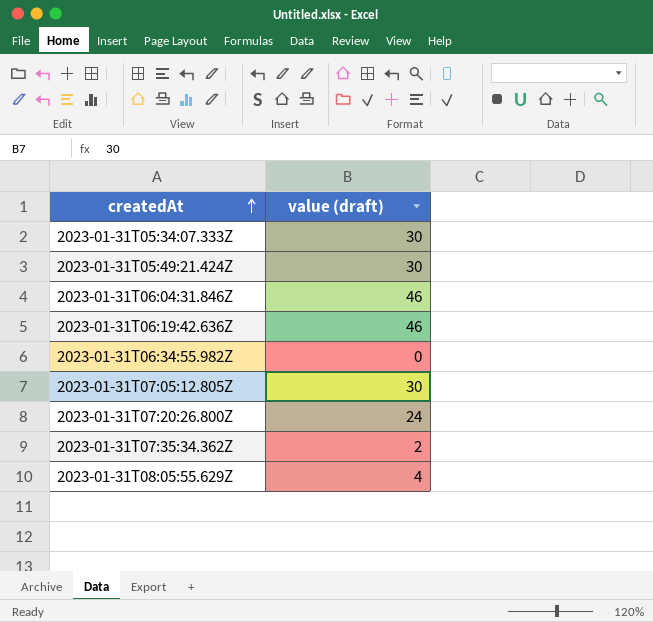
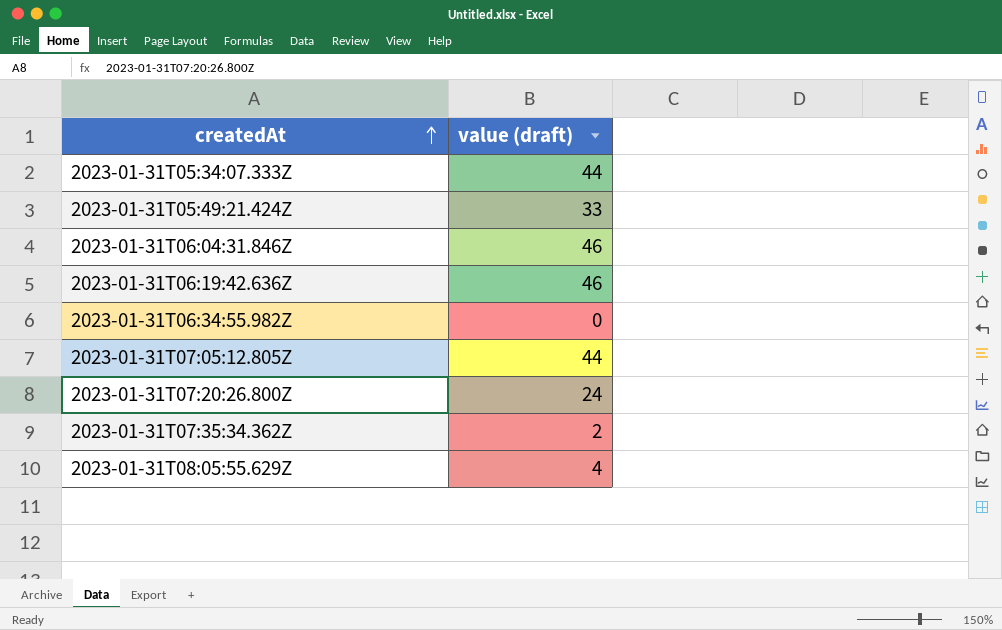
2023-01-31T05:34:07.333Z | value (draft): 30 -> 44
2023-01-31T05:49:21.424Z | value (draft): 30 -> 33
2023-01-31T07:05:12.805Z | value (draft): 30 -> 44

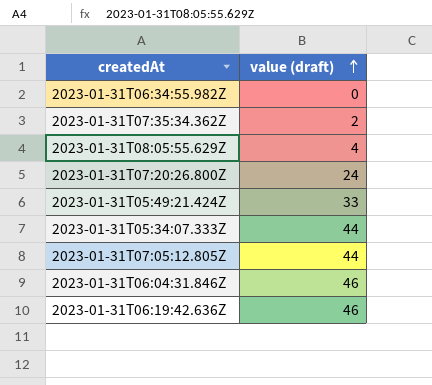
row order: createdAt ascending -> value (draft) ascending

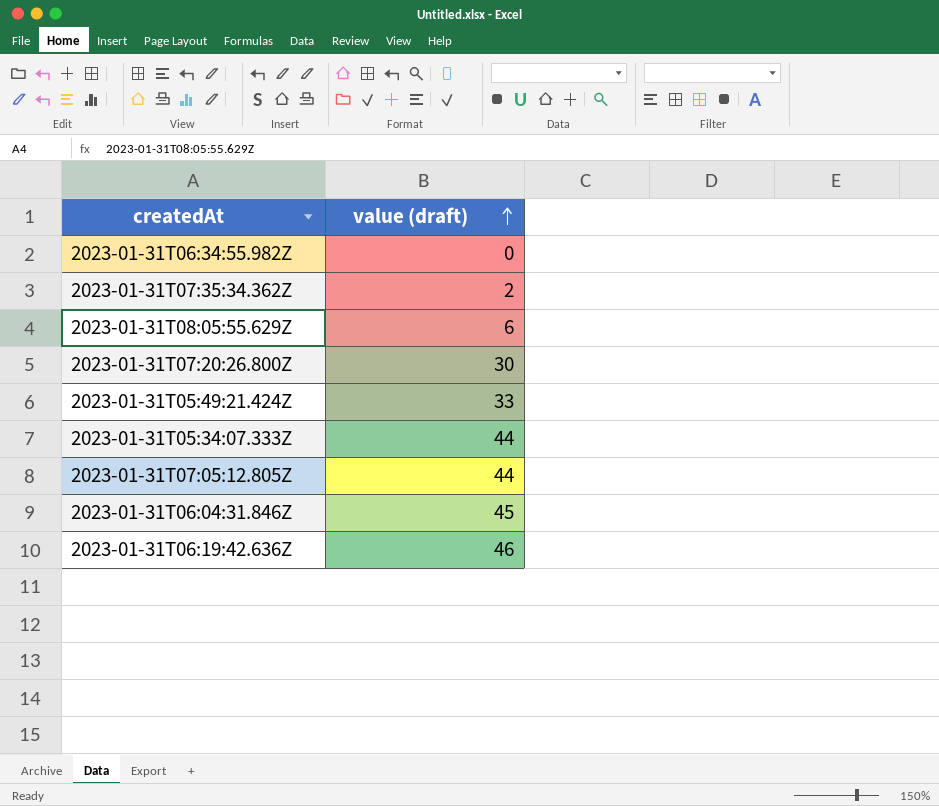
2023-01-31T08:05:55.629Z | value (draft): 4 -> 6
2023-01-31T07:20:26.800Z | value (draft): 24 -> 30
2023-01-31T06:04:31.846Z | value (draft): 46 -> 45

